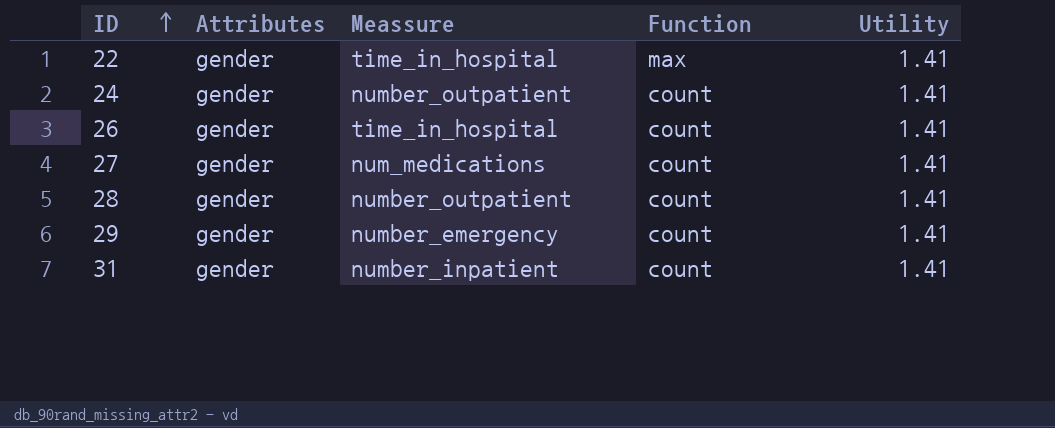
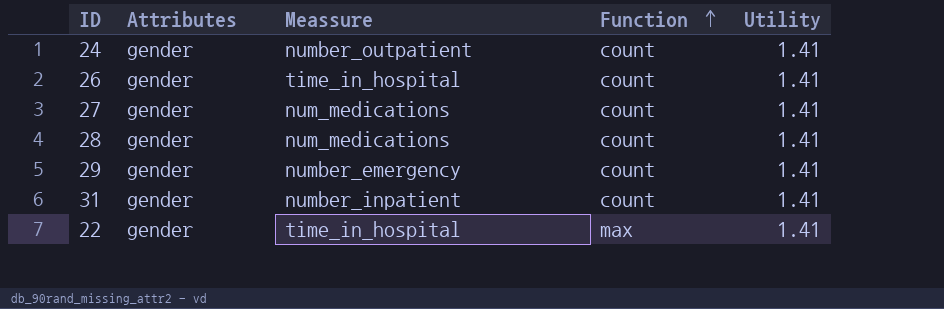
row order: ID ascending -> Function ascending
28 | Meassure: number_outpatient -> num_medications

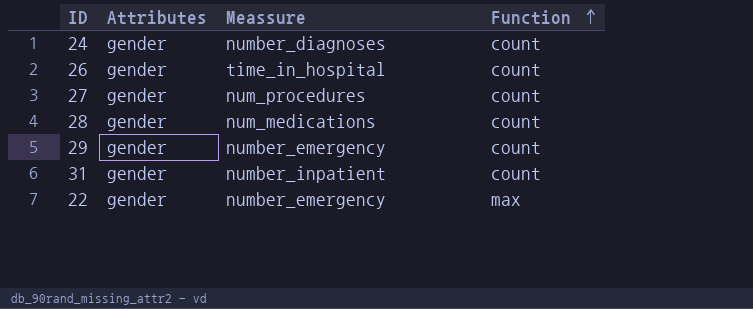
column Utility | position: 5 -> none
24 | Meassure: number_outpatient -> number_diagnoses
27 | Meassure: num_medications -> num_procedures
22 | Meassure: time_in_hospital -> number_emergency

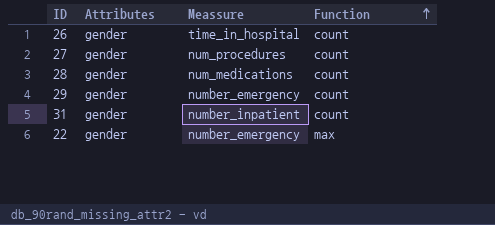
row 24: gender | number_diagnoses | count -> none

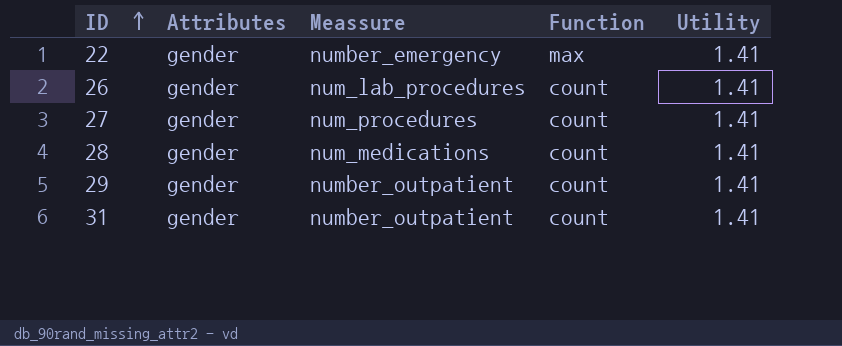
row order: Function ascending -> ID ascending
column Utility | position: none -> 5
26 | Meassure: time_in_hospital -> num_lab_procedures
29 | Meassure: number_emergency -> number_outpatient
31 | Meassure: number_inpatient -> number_outpatient

